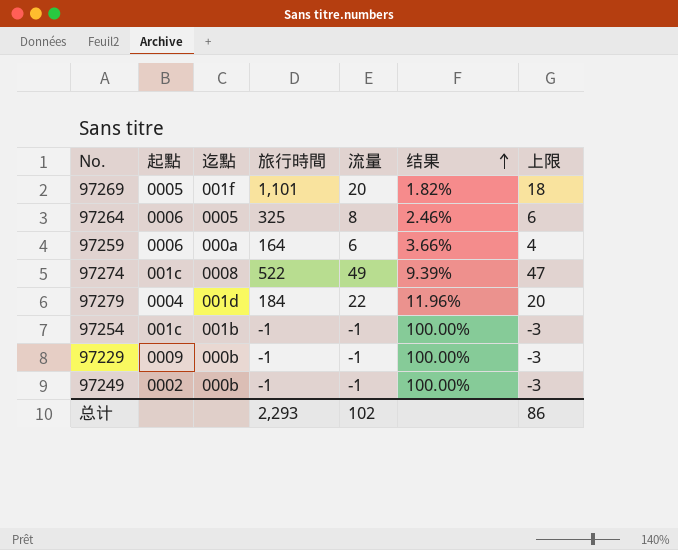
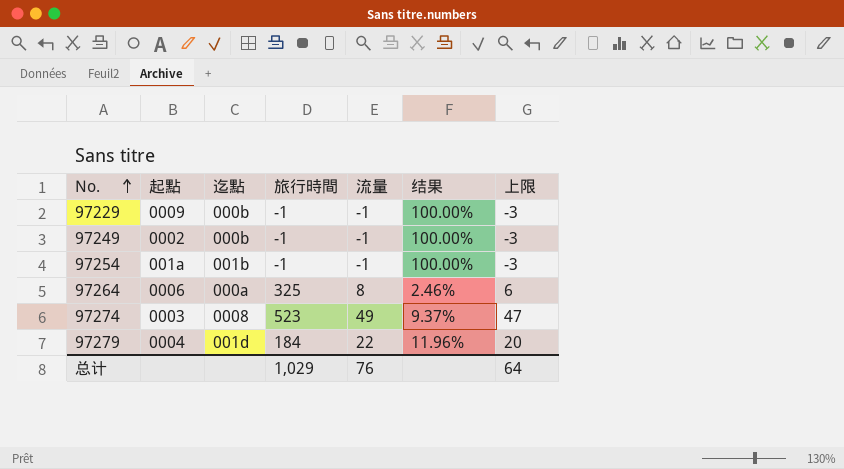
row order: 结果 ascending -> No. ascending
row 97269: 0005 | 001f | 1,101 | 20 | 1.82% | 18 -> none
row 97259: 0006 | 000a | 164 | 6 | 3.66% | 4 -> none
97254 | 起點: 001c -> 001a
97264 | 迄點: 0005 -> 000a
97274 | 起點: 001c -> 0003
97274 | 旅行時間: 522 -> 523
97274 | 结果: 9.39% -> 9.37%
总计 | 旅行時間: 2,293 -> 1,029
总计 | 流量: 102 -> 76
总计 | 上限: 86 -> 64

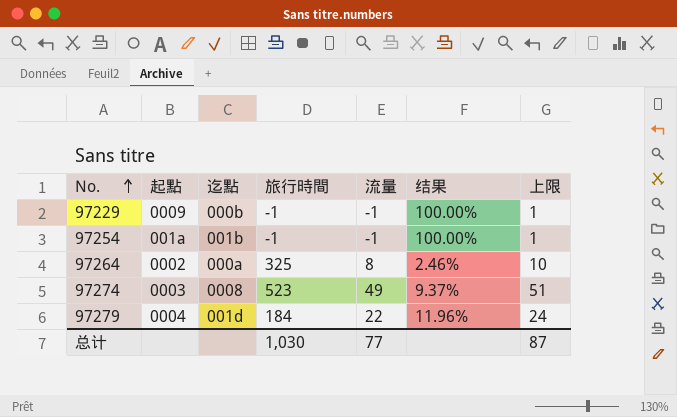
column 上限 | formula: [流量] - 2 -> [流量] + 2
row 97249: 0002 | 000b | -1 | -1 | 100.00% | -3 -> none
97264 | 起點: 0006 -> 0002
总计 | 旅行時間: 1,029 -> 1,030
总计 | 流量: 76 -> 77
总计 | 上限: 64 -> 87

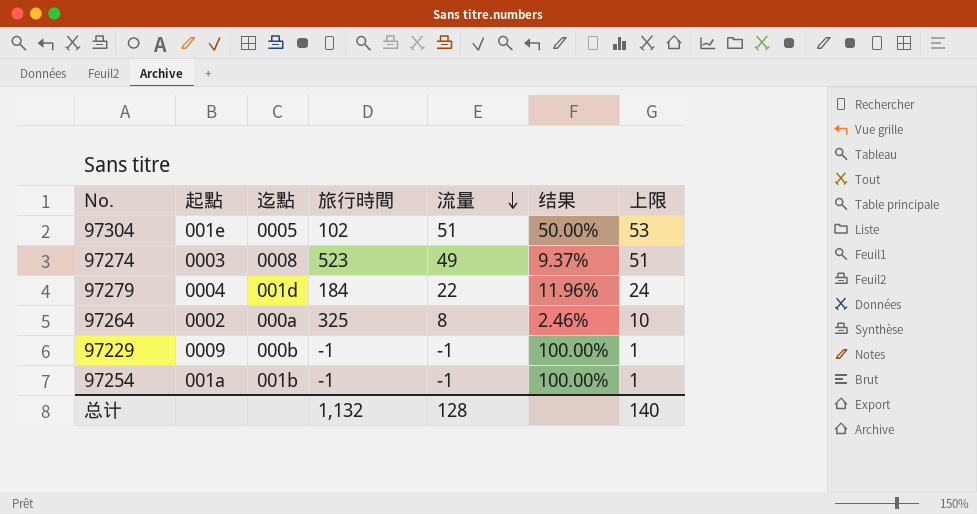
row order: No. ascending -> 流量 descending
row 97304: none -> 001e | 0005 | 102 | 51 | 50.00% | 53
总计 | 旅行時間: 1,030 -> 1,132
总计 | 流量: 77 -> 128
总计 | 上限: 87 -> 140

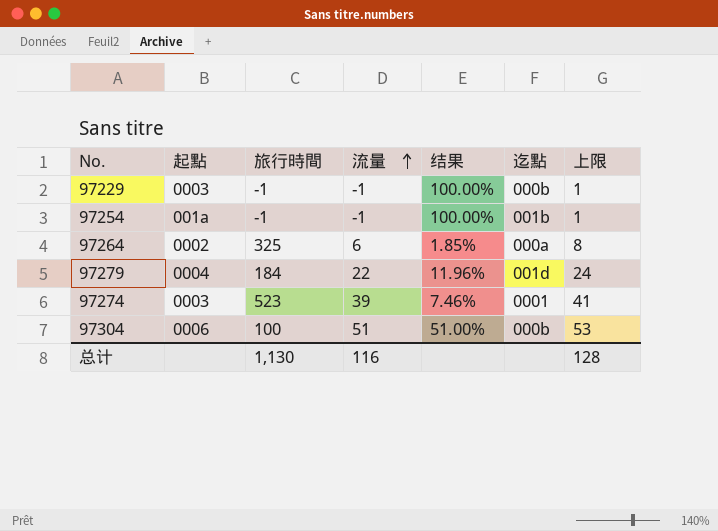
row order: 流量 descending -> 流量 ascending
column 迄點 | position: 3 -> 6
97229 | 起點: 0009 -> 0003
97264 | 流量: 8 -> 6
97264 | 结果: 2.46% -> 1.85%
97264 | 上限: 10 -> 8
97274 | 流量: 49 -> 39
97274 | 结果: 9.37% -> 7.46%
97274 | 迄點: 0008 -> 0001
97274 | 上限: 51 -> 41
97304 | 起點: 001e -> 0006
97304 | 旅行時間: 102 -> 100
97304 | 结果: 50.00% -> 51.00%
97304 | 迄點: 0005 -> 000b
总计 | 旅行時間: 1,132 -> 1,130
总计 | 流量: 128 -> 116
总计 | 上限: 140 -> 128

